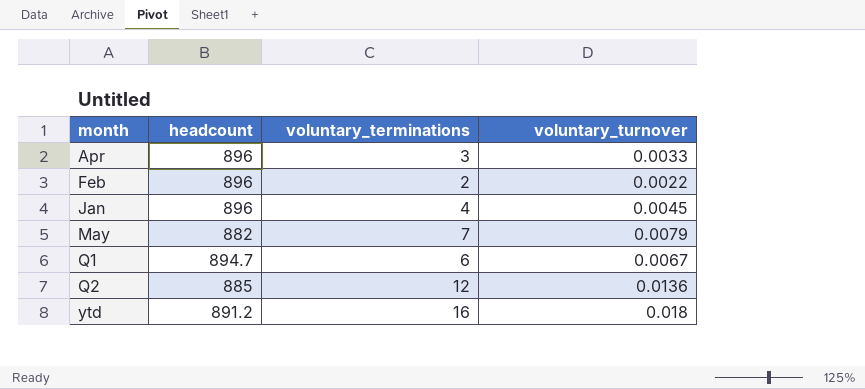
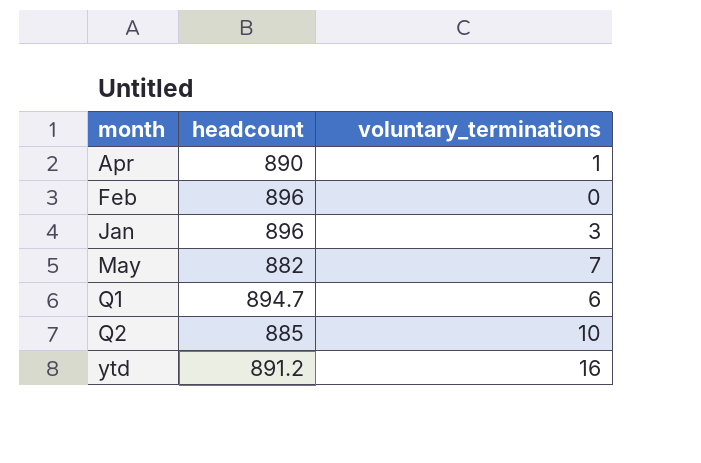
column voluntary_turnover | formula: [voluntary_terminations] / [headcount] -> none
Apr | headcount: 896 -> 890
Apr | voluntary_terminations: 3 -> 1
Feb | voluntary_terminations: 2 -> 0
Jan | voluntary_terminations: 4 -> 3
Q2 | voluntary_terminations: 12 -> 10

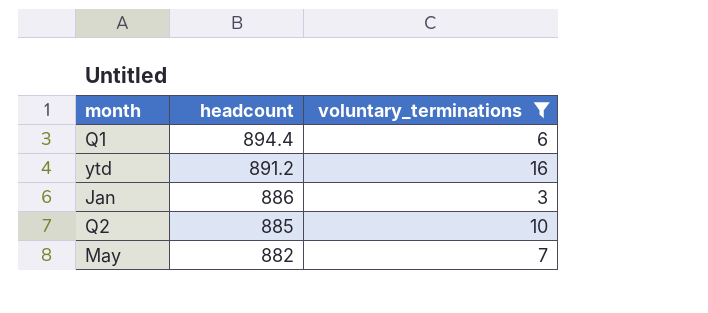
filter: none -> voluntary_terminations >= 3
row order: month ascending -> headcount descending
Q1 | headcount: 894.7 -> 894.4
Jan | headcount: 896 -> 886

